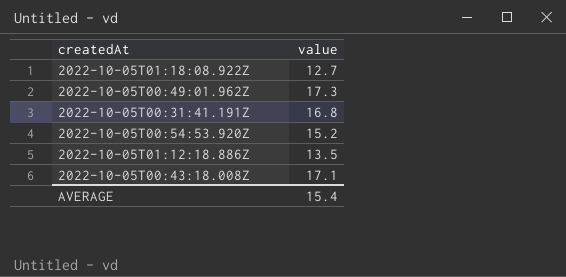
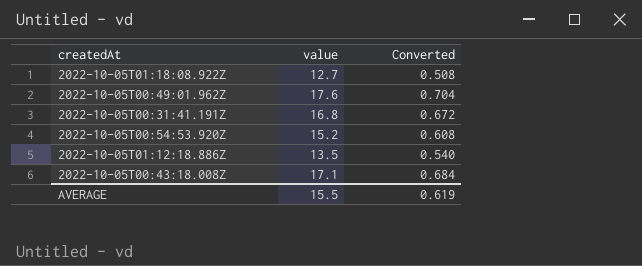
column Converted | formula: none -> [value] * 0.04
2022-10-05T00:49:01.962Z | value: 17.3 -> 17.6
AVERAGE | value: 15.4 -> 15.5

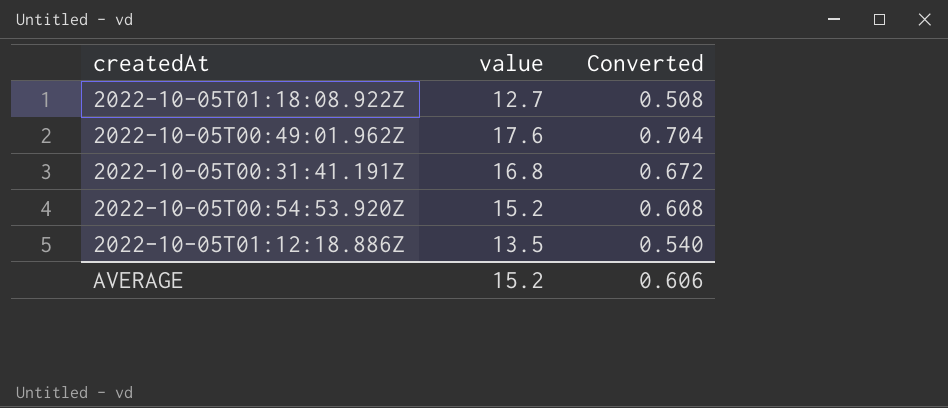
row 2022-10-05T00:43:18.008Z: 17.1 | 0.684 -> none
AVERAGE | value: 15.5 -> 15.2
AVERAGE | Converted: 0.619 -> 0.606

